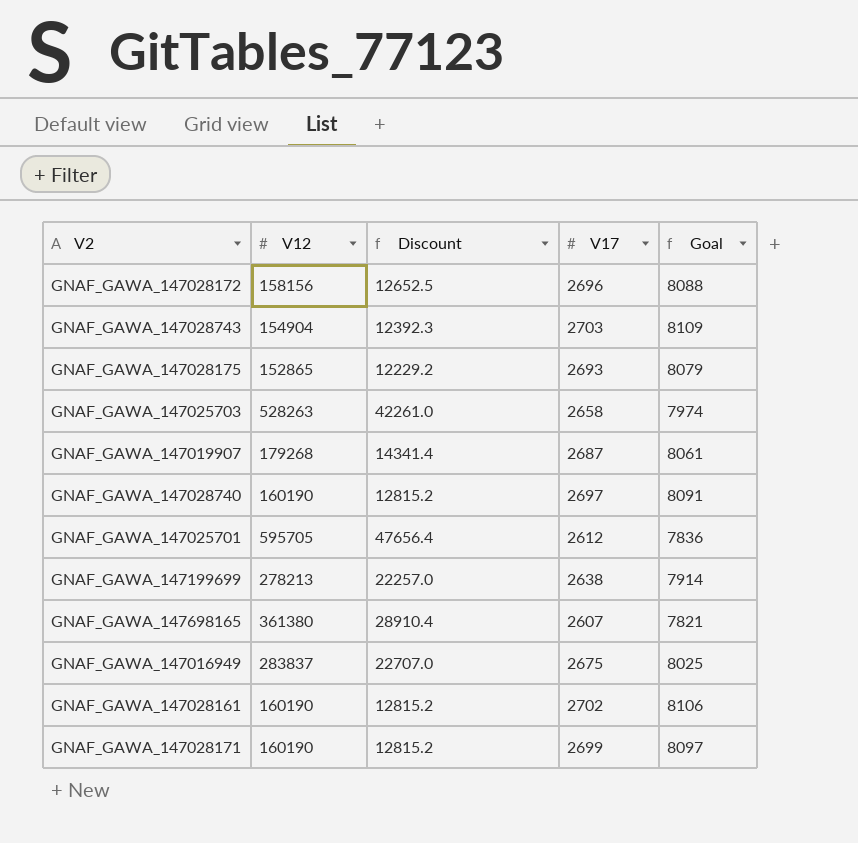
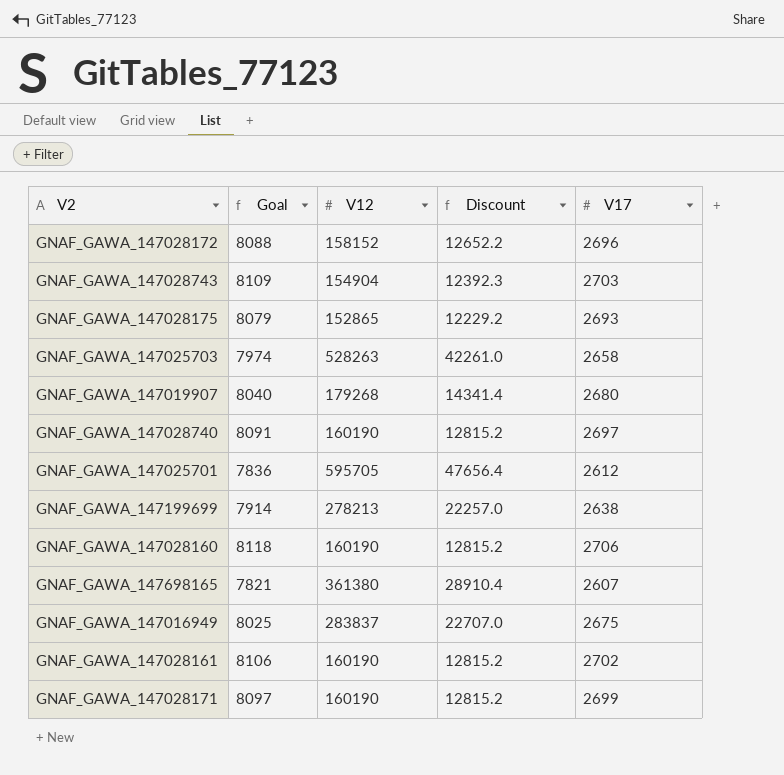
column Goal | position: 5 -> 2
GNAF_GAWA_147028172 | V12: 158156 -> 158152
GNAF_GAWA_147028172 | Discount: 12652.5 -> 12652.2
GNAF_GAWA_147019907 | Goal: 8061 -> 8040
GNAF_GAWA_147019907 | V17: 2687 -> 2680
row GNAF_GAWA_147028160: none -> 8118 | 160190 | 12815.2 | 2706

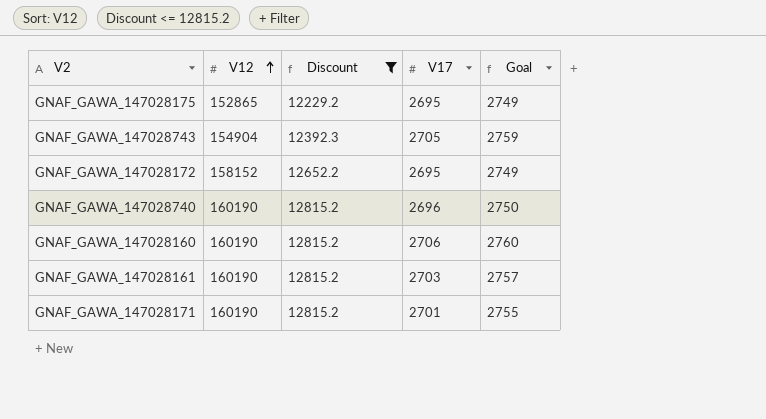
filter: none -> Discount <= 12815.2
row order: none -> V12 ascending
column Goal | formula: [V17] * 3 -> [V17] * 1.02
column Goal | position: 2 -> 5
GNAF_GAWA_147028175 | V17: 2693 -> 2695
GNAF_GAWA_147028743 | V17: 2703 -> 2705
GNAF_GAWA_147028172 | V17: 2696 -> 2695
GNAF_GAWA_147028740 | V17: 2697 -> 2696
GNAF_GAWA_147028161 | V17: 2702 -> 2703
GNAF_GAWA_147028171 | V17: 2699 -> 2701

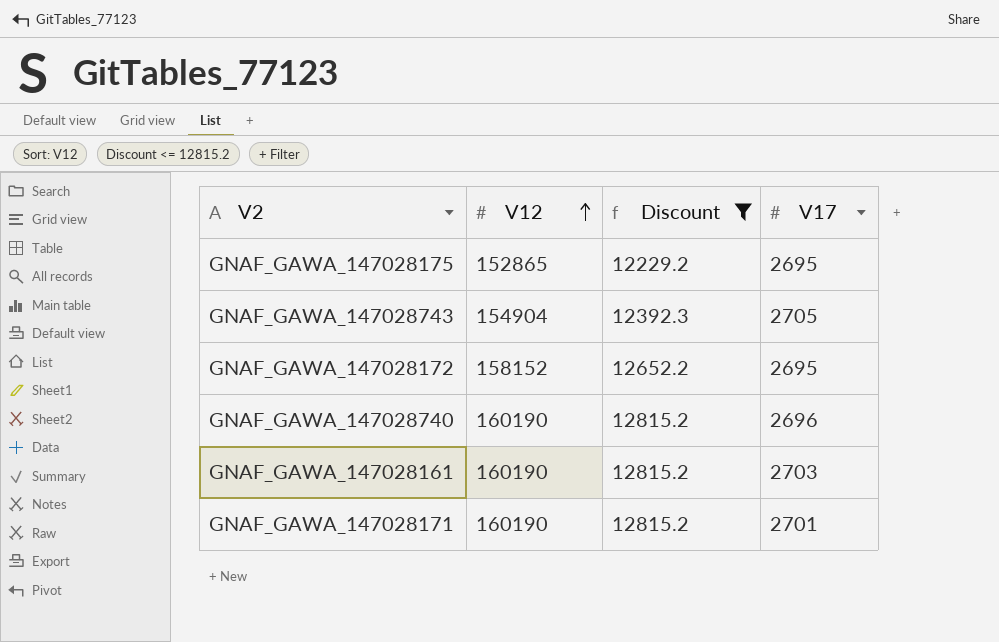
column Goal | formula: [V17] * 1.02 -> none
row GNAF_GAWA_147028160: 160190 | 12815.2 | 2706 | 2760 -> none

